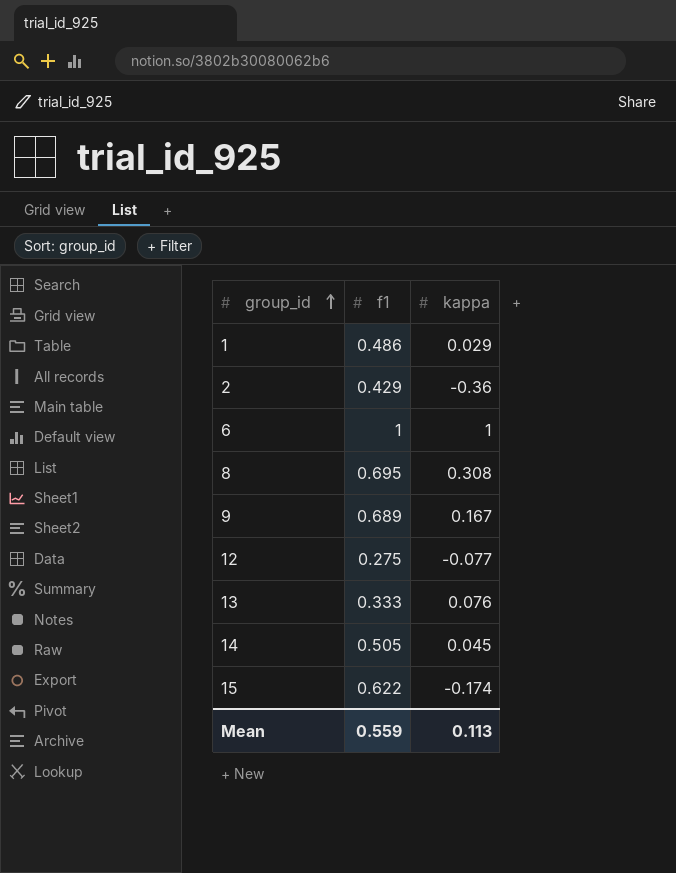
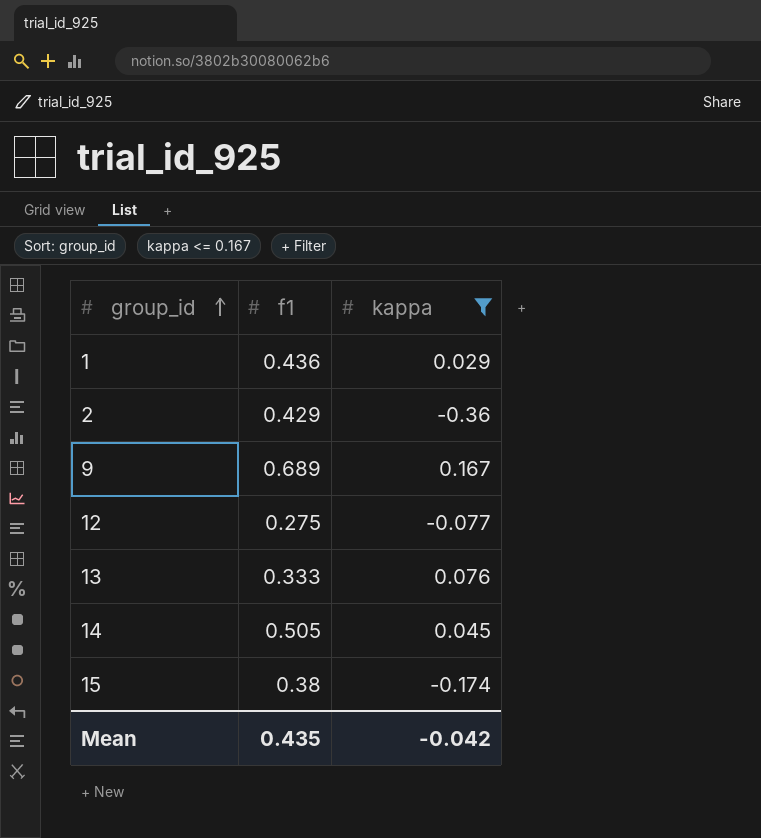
filter: none -> kappa <= 0.167
1 | f1: 0.486 -> 0.436
15 | f1: 0.622 -> 0.38
Mean | f1: 0.559 -> 0.435
Mean | kappa: 0.113 -> -0.042

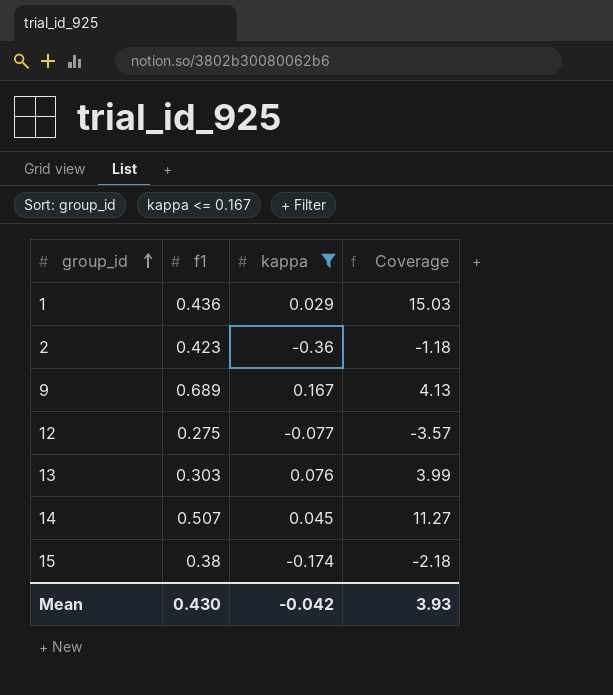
column Coverage | formula: none -> [f1] / [kappa]
2 | f1: 0.429 -> 0.423
13 | f1: 0.333 -> 0.303
14 | f1: 0.505 -> 0.507
Mean | f1: 0.435 -> 0.430

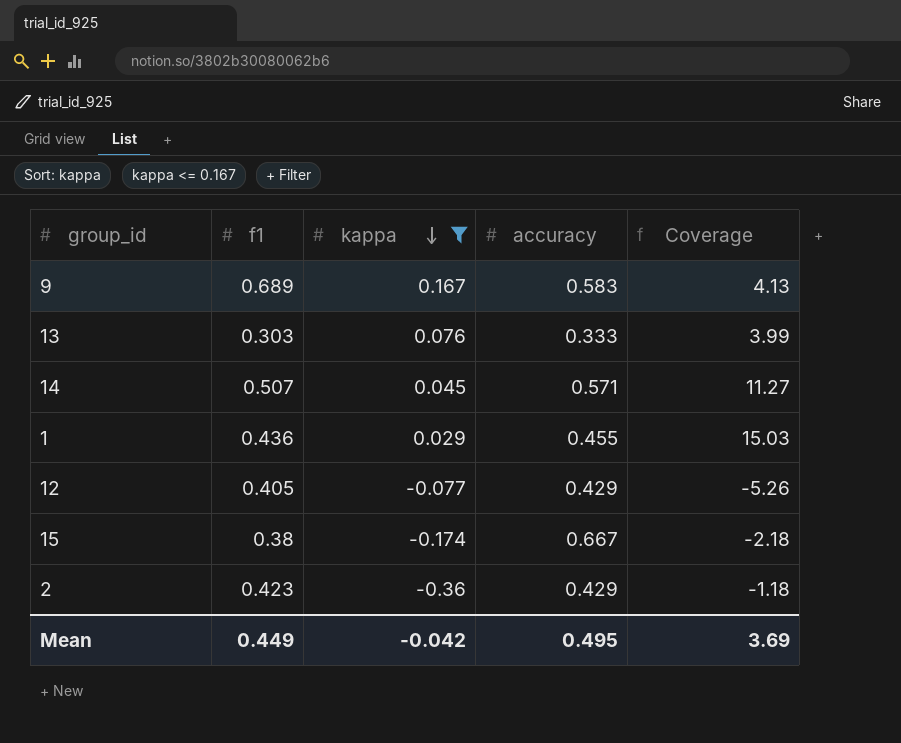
row order: group_id ascending -> kappa descending
column accuracy | position: none -> 4
12 | f1: 0.275 -> 0.405
12 | Coverage: -3.57 -> -5.26
Mean | f1: 0.430 -> 0.449
Mean | Coverage: 3.93 -> 3.69

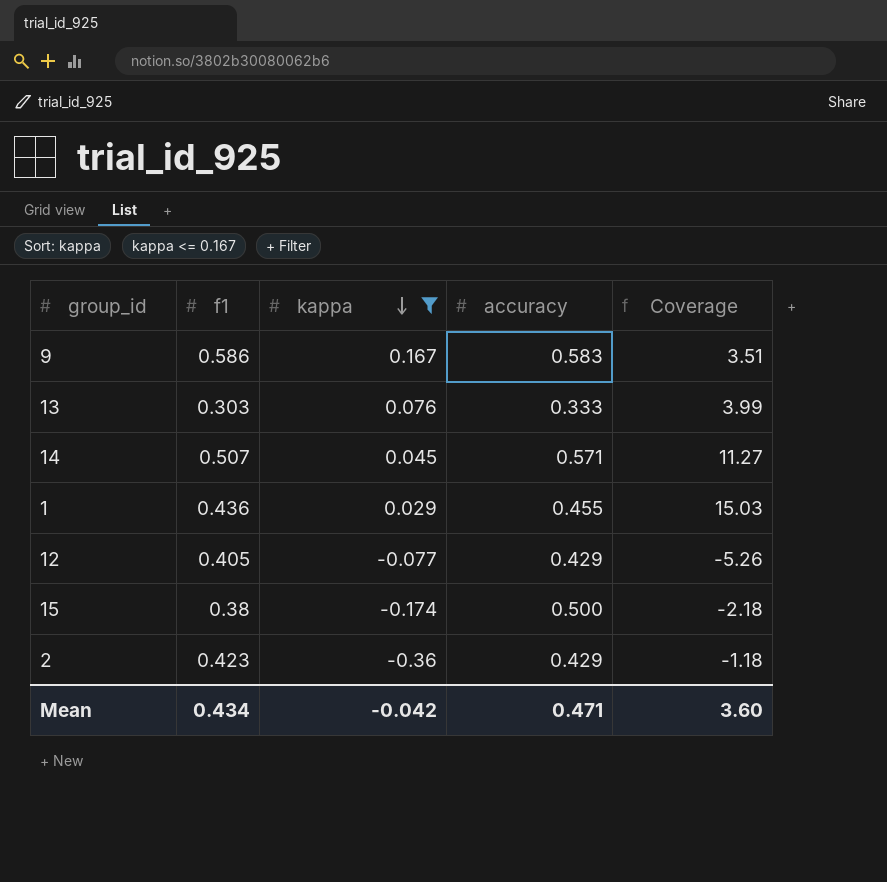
9 | f1: 0.689 -> 0.586
9 | Coverage: 4.13 -> 3.51
15 | accuracy: 0.667 -> 0.500
Mean | f1: 0.449 -> 0.434
Mean | accuracy: 0.495 -> 0.471
Mean | Coverage: 3.69 -> 3.60

